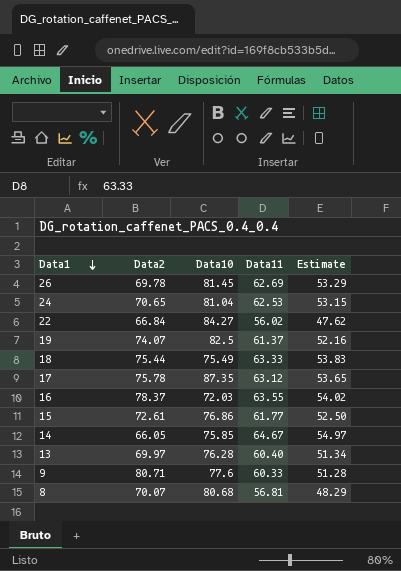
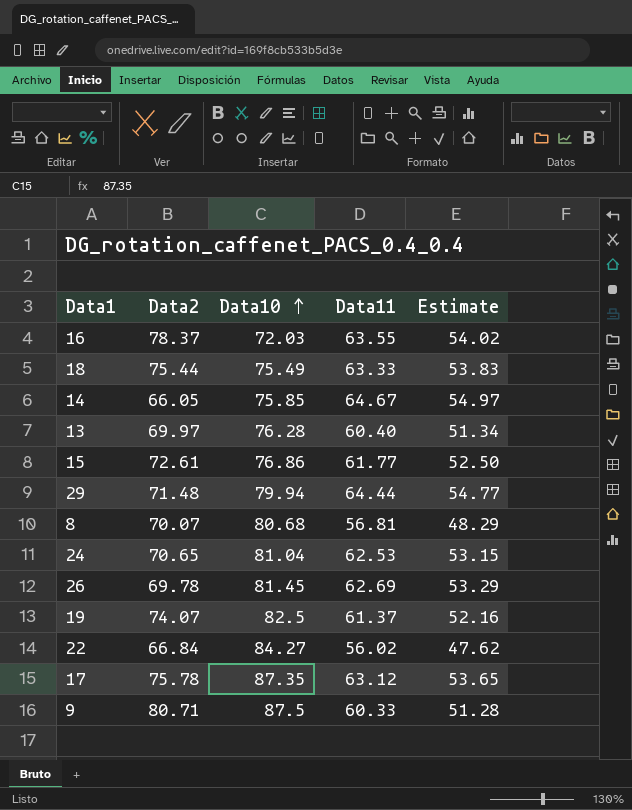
row order: Data1 descending -> Data10 ascending
row 29: none -> 71.48 | 79.94 | 64.44 | 54.77
9 | Data10: 77.6 -> 87.5

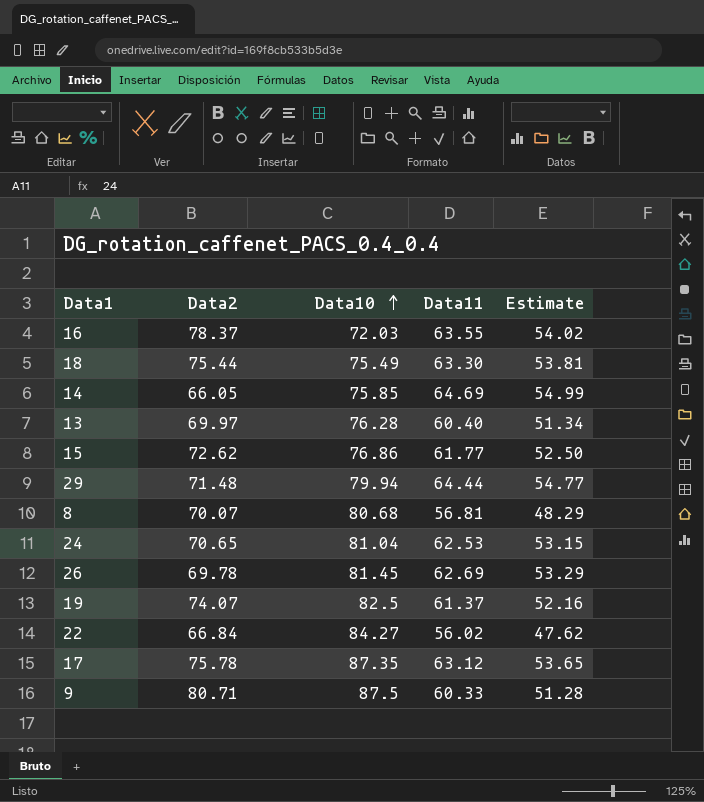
18 | Data11: 63.33 -> 63.30
18 | Estimate: 53.83 -> 53.81
14 | Data11: 64.67 -> 64.69
14 | Estimate: 54.97 -> 54.99
15 | Data2: 72.61 -> 72.62

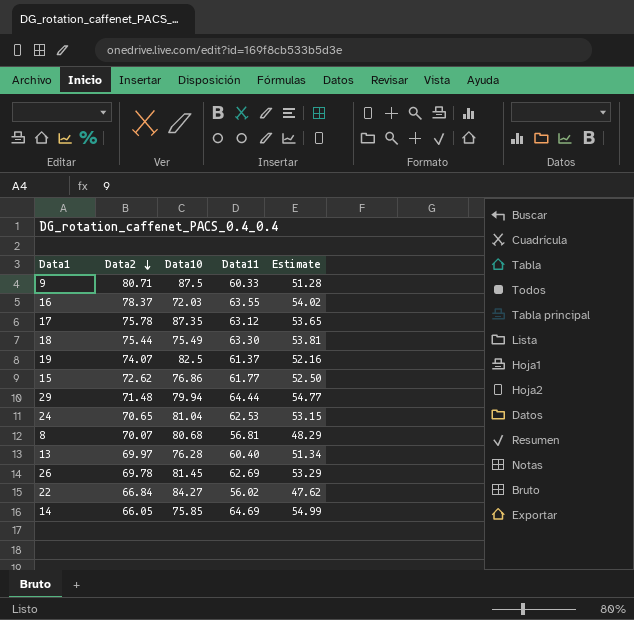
row order: Data10 ascending -> Data2 descending

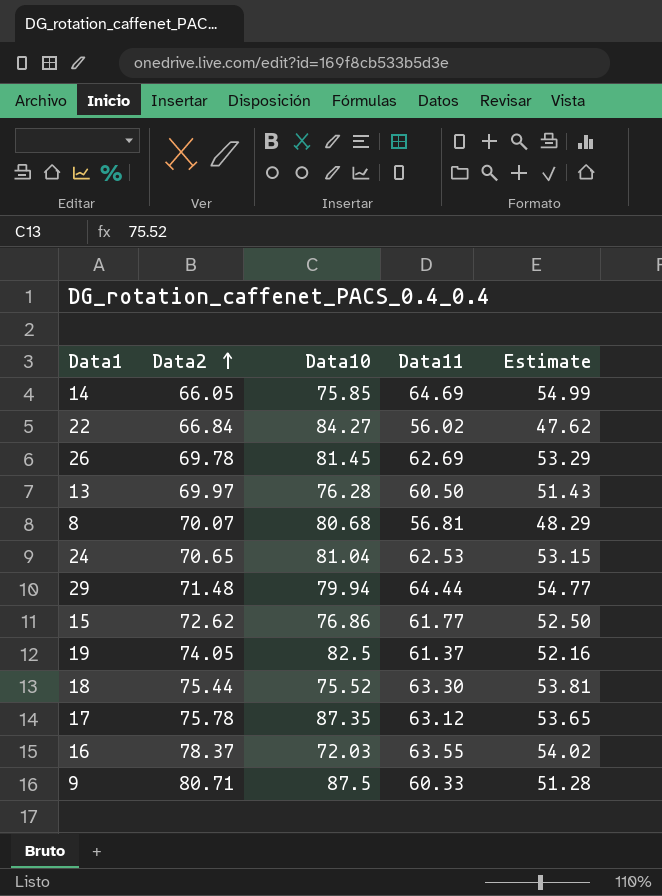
row order: Data2 descending -> Data2 ascending
13 | Data11: 60.40 -> 60.50
13 | Estimate: 51.34 -> 51.43
19 | Data2: 74.07 -> 74.05
18 | Data10: 75.49 -> 75.52

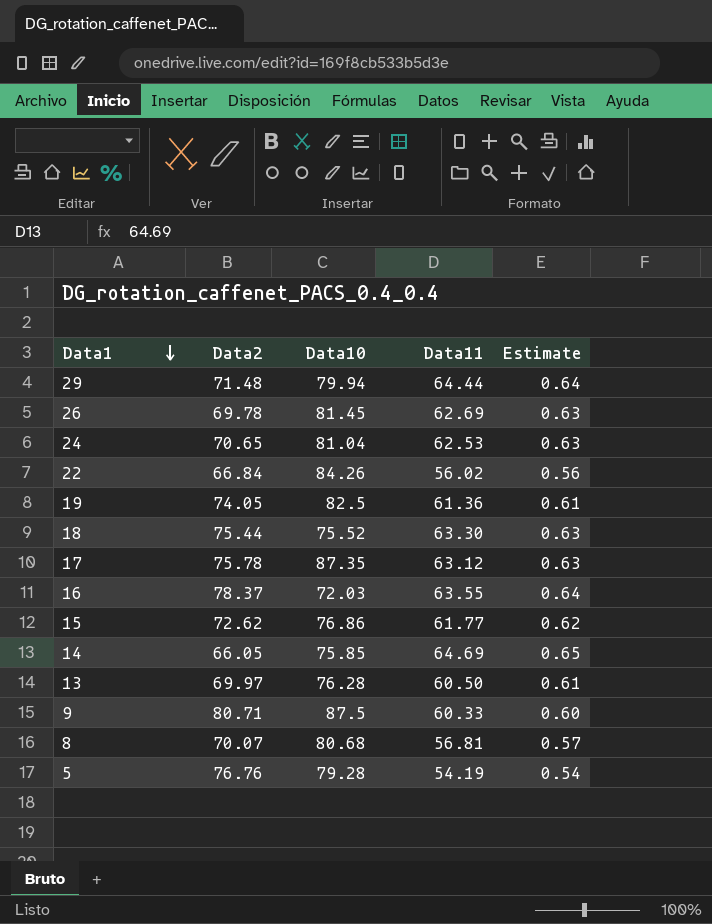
row order: Data2 ascending -> Data1 descending
column Estimate | formula: [Data11] * 0.85 -> [Data11] * 0.01
22 | Data10: 84.27 -> 84.26
19 | Data11: 61.37 -> 61.36
row 5: none -> 76.76 | 79.28 | 54.19 | 0.54

